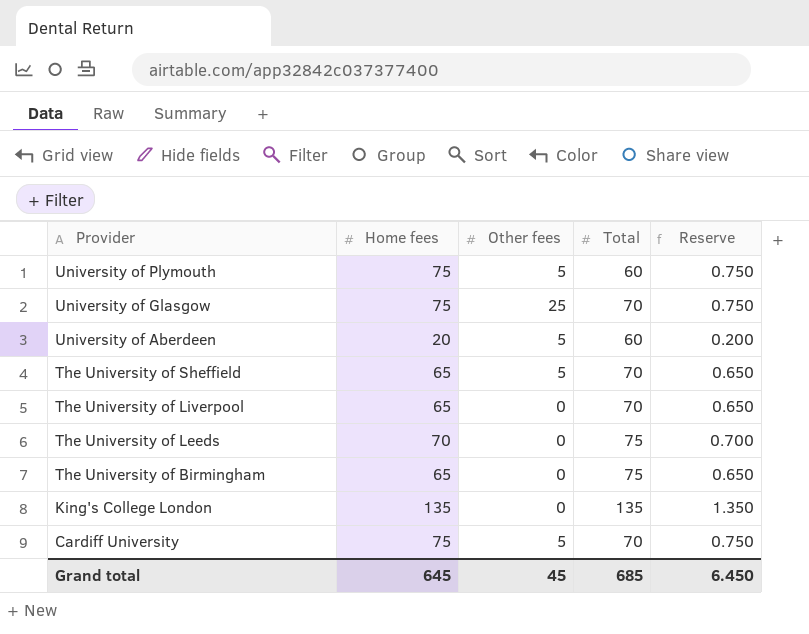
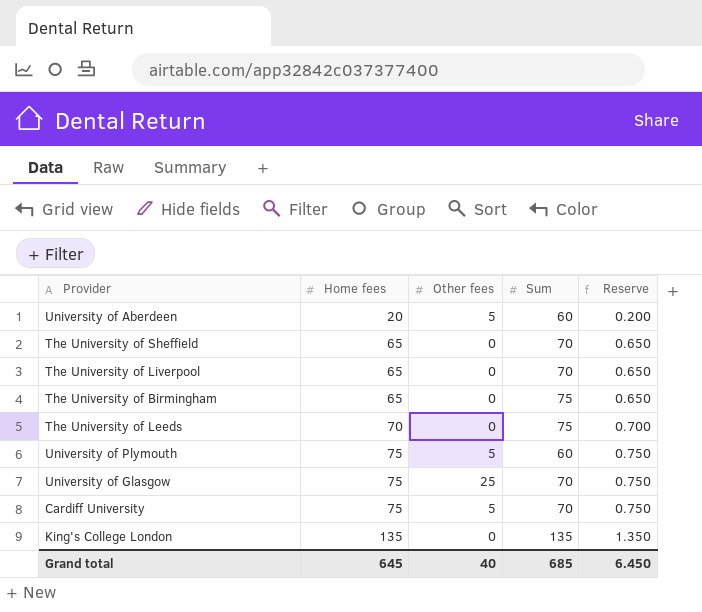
row order: Provider descending -> Home fees ascending
column name: Total -> Sum
The University of Sheffield | Other fees: 5 -> 0
Grand total | Other fees: 45 -> 40

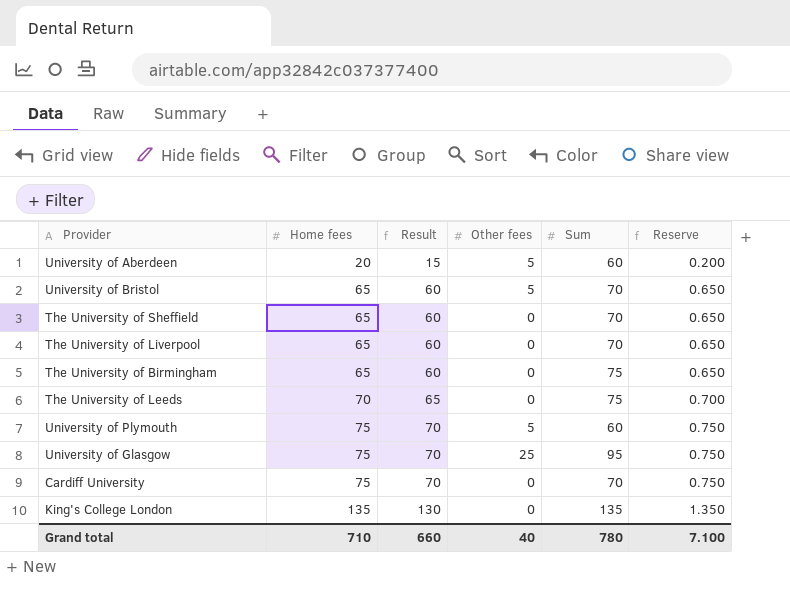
column Result | formula: none -> [Home fees] - 5
row University of Bristol: none -> 65 | 60 | 5 | 70 | 0.650
University of Glasgow | Sum: 70 -> 95
Cardiff University | Other fees: 5 -> 0
Grand total | Home fees: 645 -> 710
Grand total | Sum: 685 -> 780
Grand total | Reserve: 6.450 -> 7.100

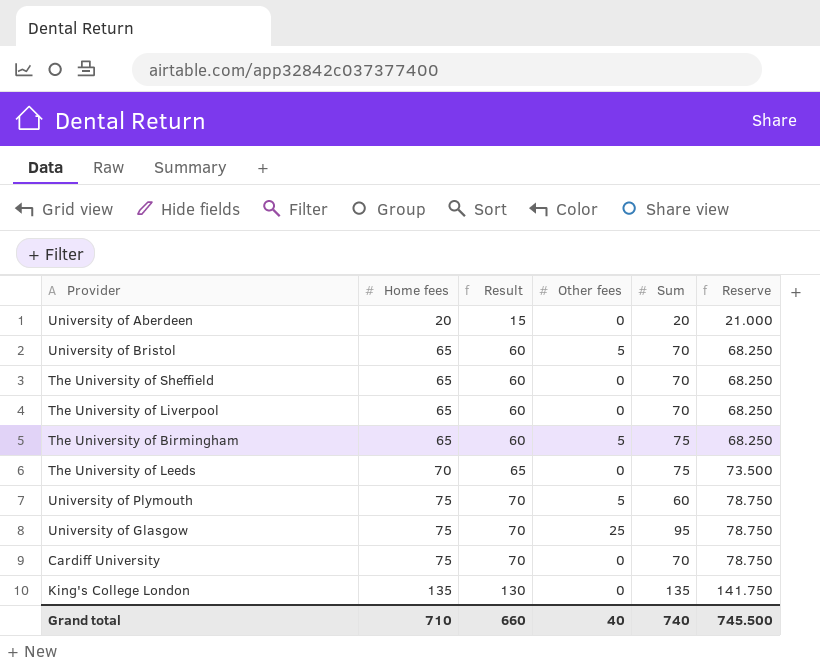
column Reserve | formula: [Home fees] * 0.01 -> [Home fees] * 1.05
University of Aberdeen | Other fees: 5 -> 0
University of Aberdeen | Sum: 60 -> 20
The University of Birmingham | Other fees: 0 -> 5
Grand total | Sum: 780 -> 740
Grand total | Reserve: 7.100 -> 745.500

